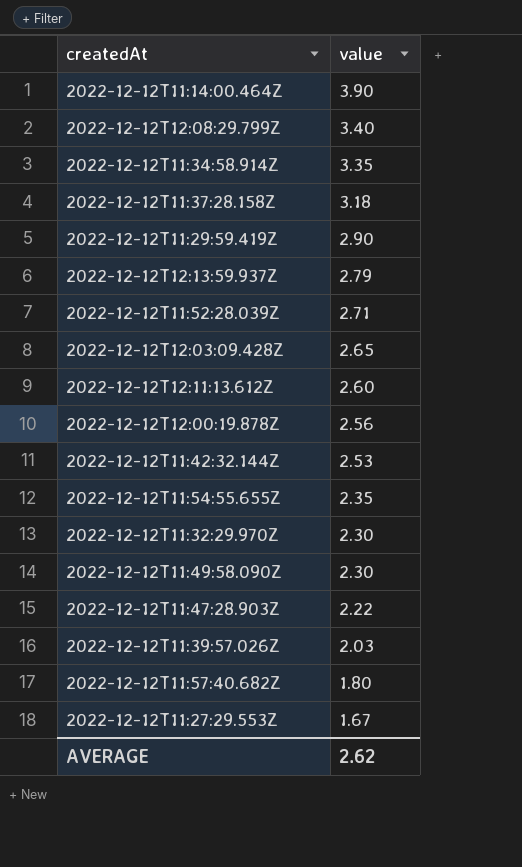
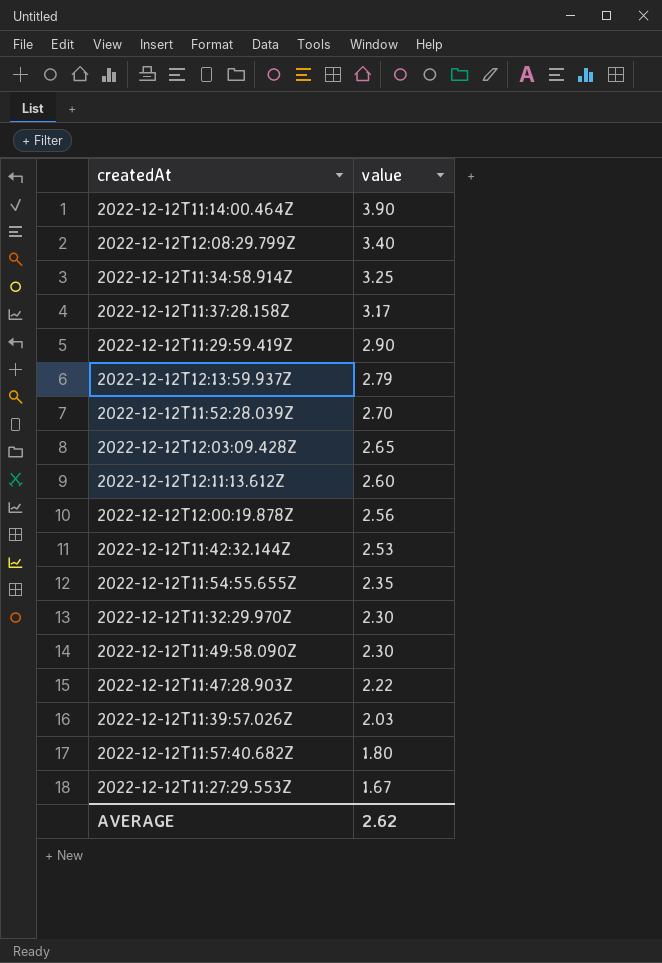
2022-12-12T11:34:58.914Z | value: 3.35 -> 3.25
2022-12-12T11:37:28.158Z | value: 3.18 -> 3.17
2022-12-12T11:52:28.039Z | value: 2.71 -> 2.70

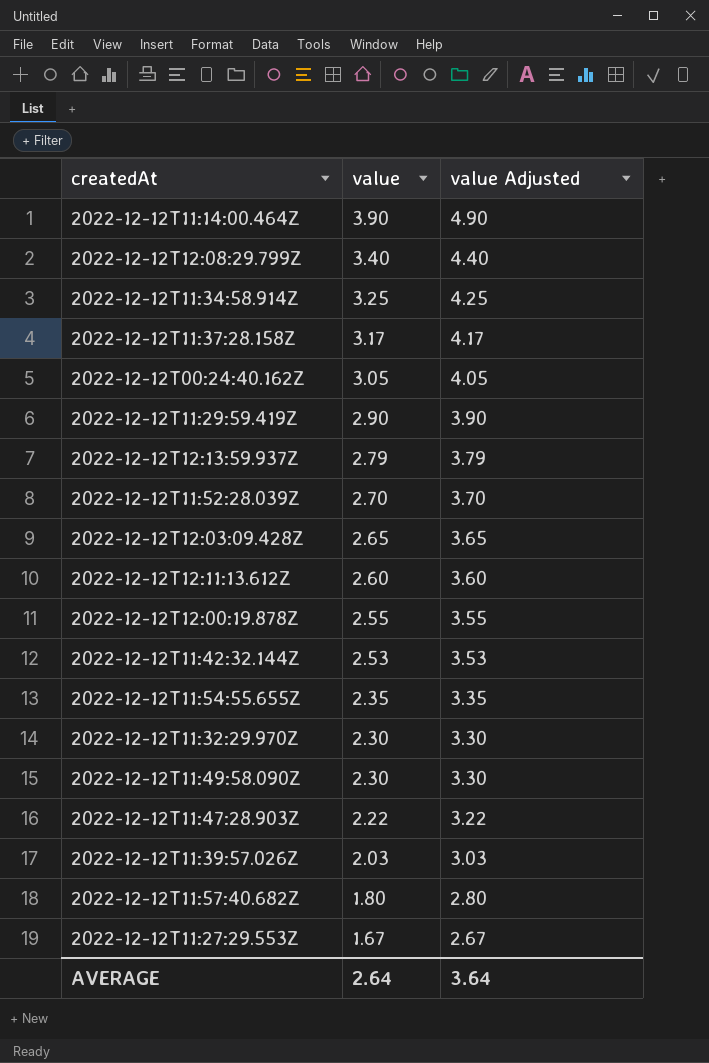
column value Adjusted | formula: none -> [value] + 1
row 2022-12-12T00:24:40.162Z: none -> 3.05 | 4.05
2022-12-12T12:00:19.878Z | value: 2.56 -> 2.55
AVERAGE | value: 2.62 -> 2.64

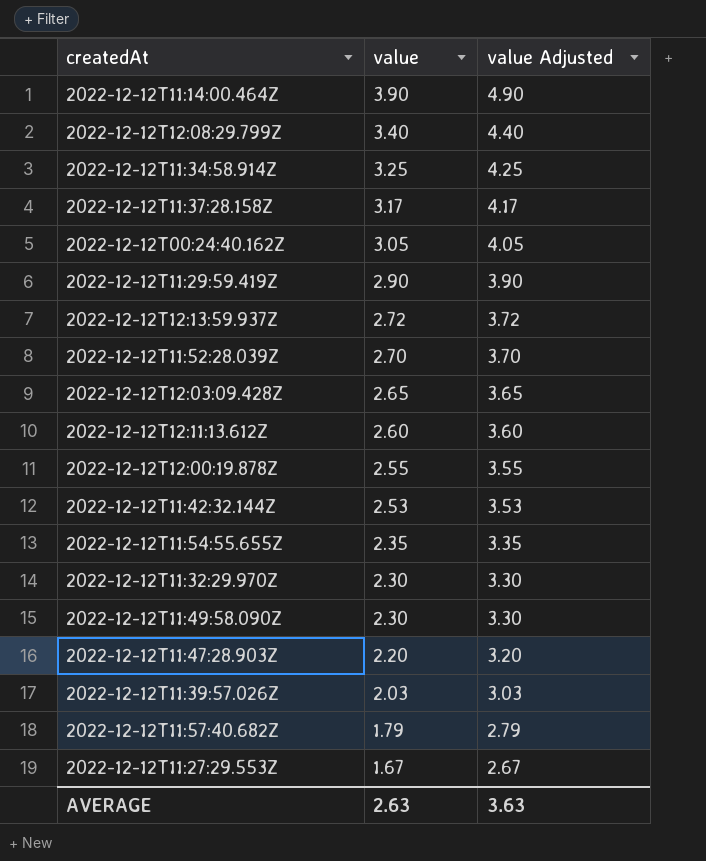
2022-12-12T12:13:59.937Z | value: 2.79 -> 2.72
2022-12-12T12:13:59.937Z | value Adjusted: 3.79 -> 3.72
2022-12-12T11:47:28.903Z | value: 2.22 -> 2.20
2022-12-12T11:47:28.903Z | value Adjusted: 3.22 -> 3.20
2022-12-12T11:57:40.682Z | value: 1.80 -> 1.79
2022-12-12T11:57:40.682Z | value Adjusted: 2.80 -> 2.79
AVERAGE | value: 2.64 -> 2.63
AVERAGE | value Adjusted: 3.64 -> 3.63

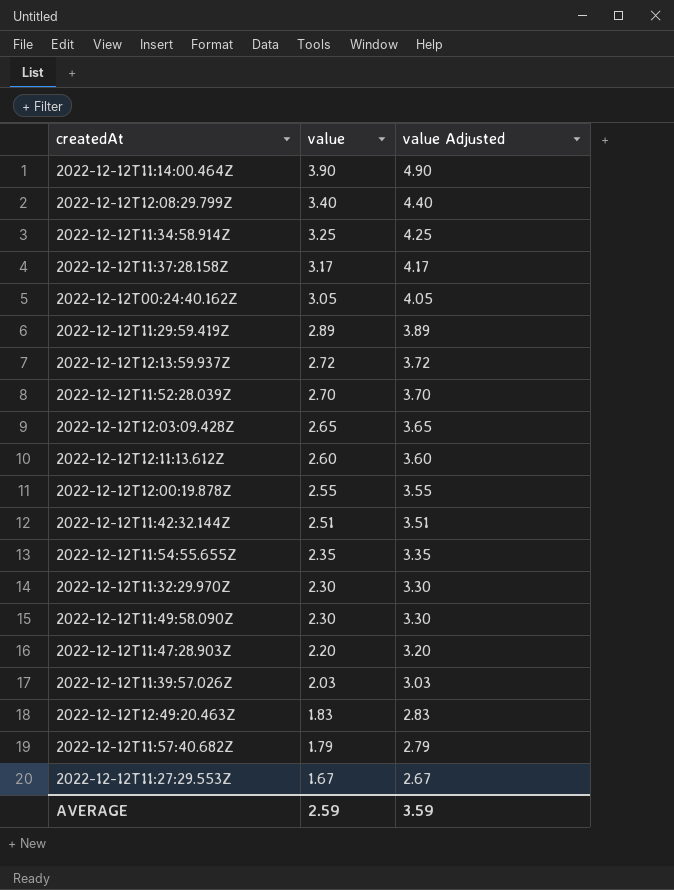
2022-12-12T11:29:59.419Z | value: 2.90 -> 2.89
2022-12-12T11:29:59.419Z | value Adjusted: 3.90 -> 3.89
2022-12-12T11:42:32.144Z | value: 2.53 -> 2.51
2022-12-12T11:42:32.144Z | value Adjusted: 3.53 -> 3.51
row 2022-12-12T12:49:20.463Z: none -> 1.83 | 2.83
AVERAGE | value: 2.63 -> 2.59
AVERAGE | value Adjusted: 3.63 -> 3.59

